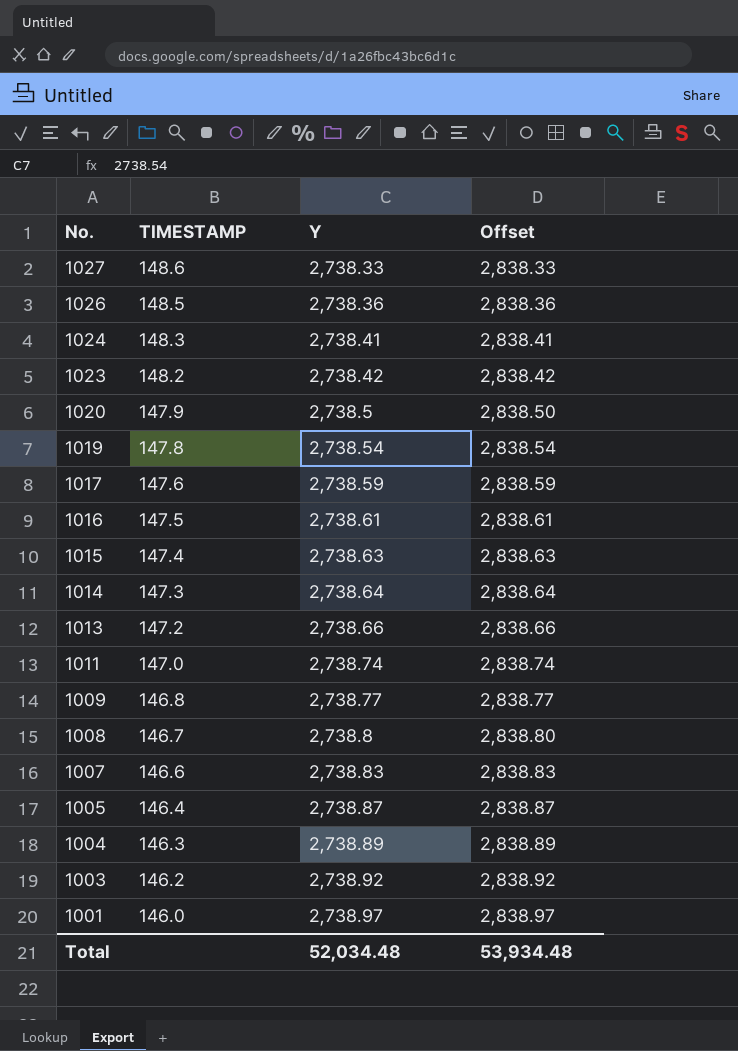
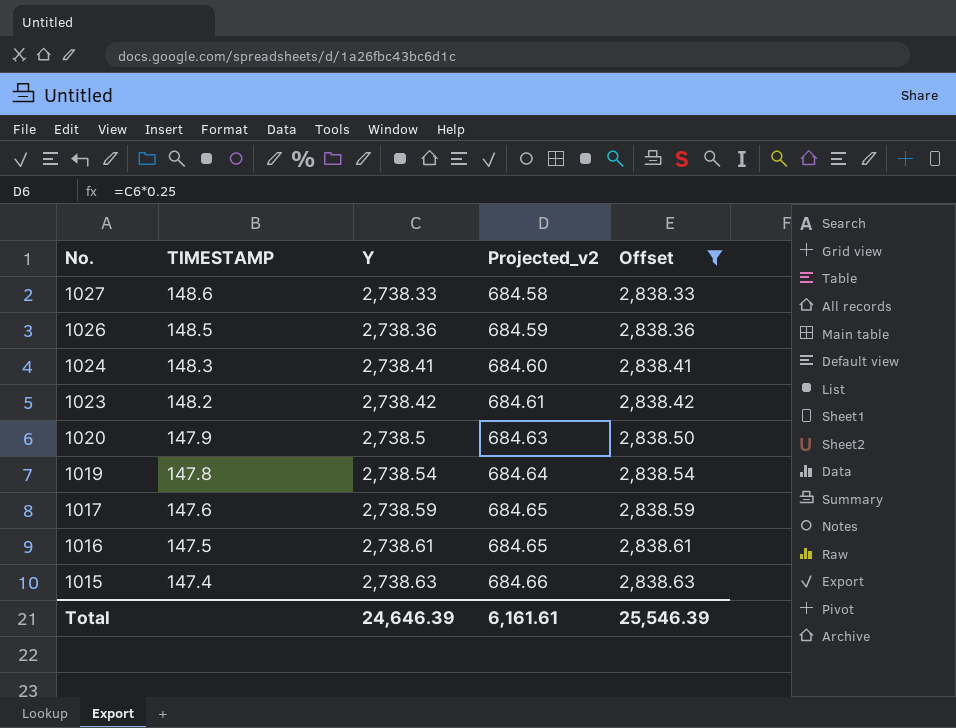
filter: none -> Offset <= 2,838.63
column Projected_v2 | formula: none -> [Y] * 0.25
Total | Y: 52,034.48 -> 24,646.39
Total | Offset: 53,934.48 -> 25,546.39

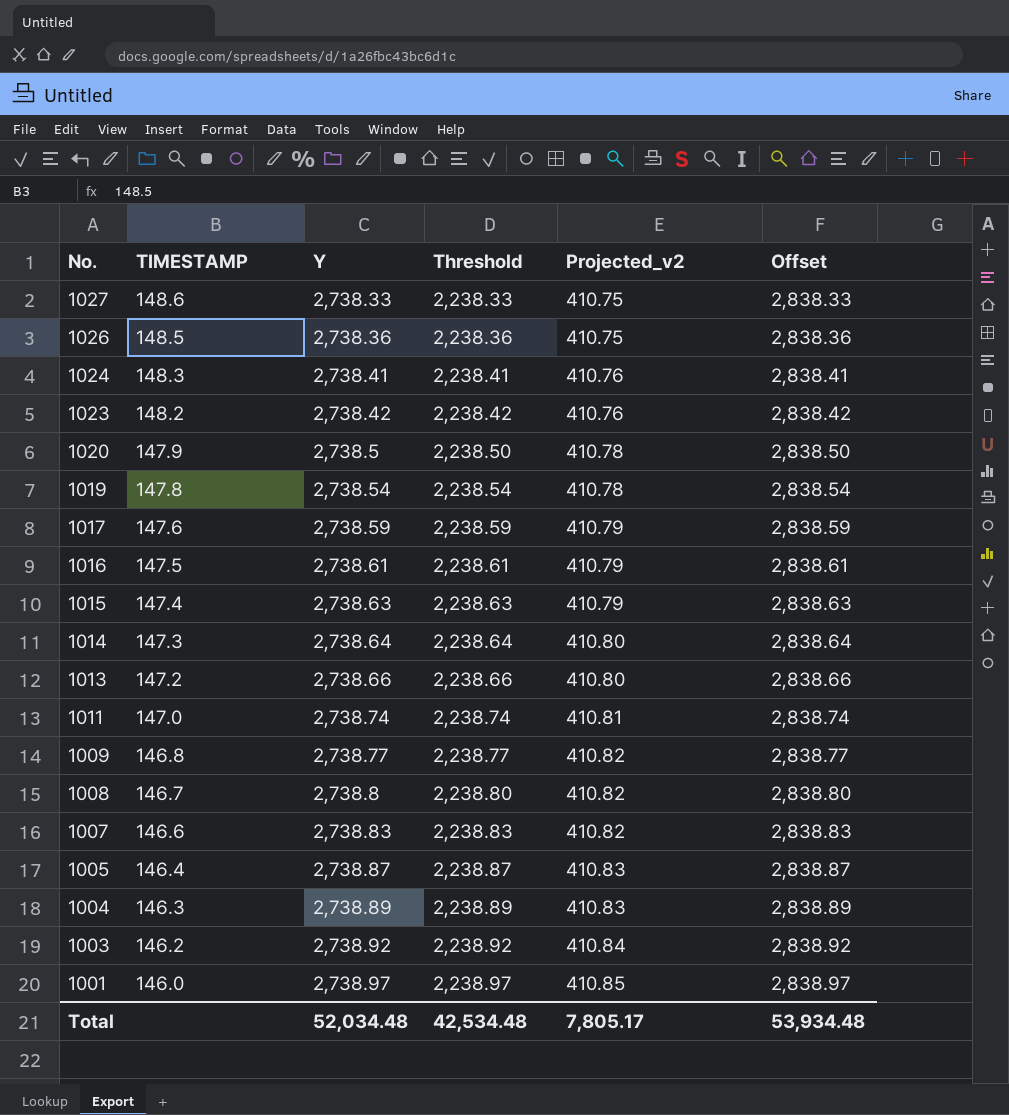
filter: Offset <= 2,838.63 -> none
column Threshold | formula: none -> [Y] - 500
column Projected_v2 | formula: [Y] * 0.25 -> [Y] * 0.15
Total | Y: 24,646.39 -> 52,034.48
Total | Projected_v2: 6,161.61 -> 7,805.17
Total | Offset: 25,546.39 -> 53,934.48

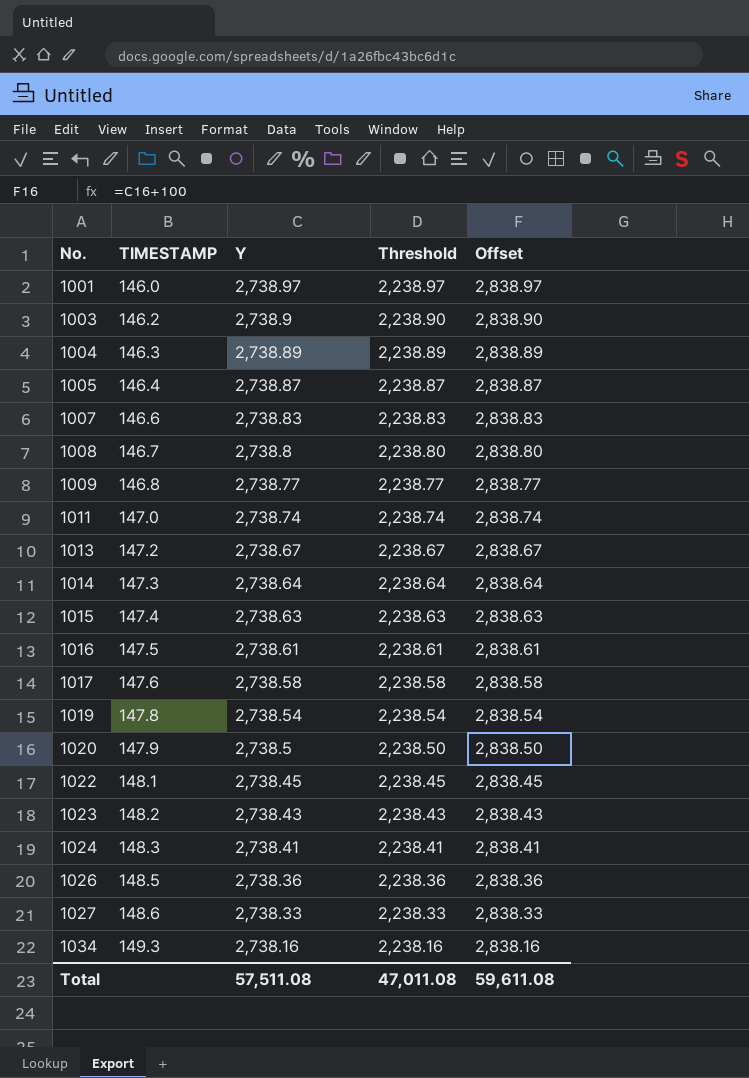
row order: No. descending -> No. ascending
column Projected_v2 | formula: [Y] * 0.15 -> none
1003 | Y: 2,738.92 -> 2,738.9
1003 | Threshold: 2,238.92 -> 2,238.90
1003 | Offset: 2,838.92 -> 2,838.90
1013 | Y: 2,738.66 -> 2,738.67
1013 | Threshold: 2,238.66 -> 2,238.67
1013 | Offset: 2,838.66 -> 2,838.67
1017 | Y: 2,738.59 -> 2,738.58
1017 | Threshold: 2,238.59 -> 2,238.58
1017 | Offset: 2,838.59 -> 2,838.58
row 1022: none -> 148.1 | 2,738.45 | 2,238.45 | 2,838.45
1023 | Y: 2,738.42 -> 2,738.43
1023 | Threshold: 2,238.42 -> 2,238.43
1023 | Offset: 2,838.42 -> 2,838.43
row 1034: none -> 149.3 | 2,738.16 | 2,238.16 | 2,838.16
Total | Y: 52,034.48 -> 57,511.08
Total | Threshold: 42,534.48 -> 47,011.08
Total | Offset: 53,934.48 -> 59,611.08

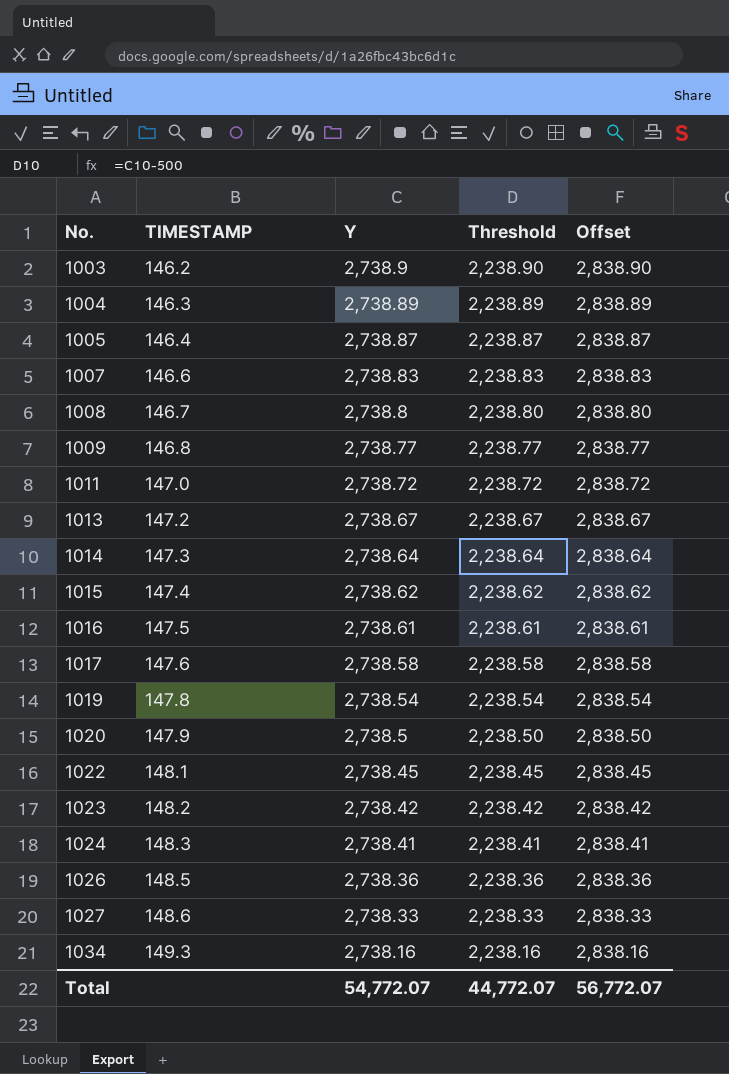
row 1001: 146.0 | 2,738.97 | 2,238.97 | 2,838.97 -> none
1011 | Y: 2,738.74 -> 2,738.72
1011 | Threshold: 2,238.74 -> 2,238.72
1011 | Offset: 2,838.74 -> 2,838.72
1015 | Y: 2,738.63 -> 2,738.62
1015 | Threshold: 2,238.63 -> 2,238.62
1015 | Offset: 2,838.63 -> 2,838.62
1023 | Y: 2,738.43 -> 2,738.42
1023 | Threshold: 2,238.43 -> 2,238.42
1023 | Offset: 2,838.43 -> 2,838.42
Total | Y: 57,511.08 -> 54,772.07
Total | Threshold: 47,011.08 -> 44,772.07
Total | Offset: 59,611.08 -> 56,772.07

